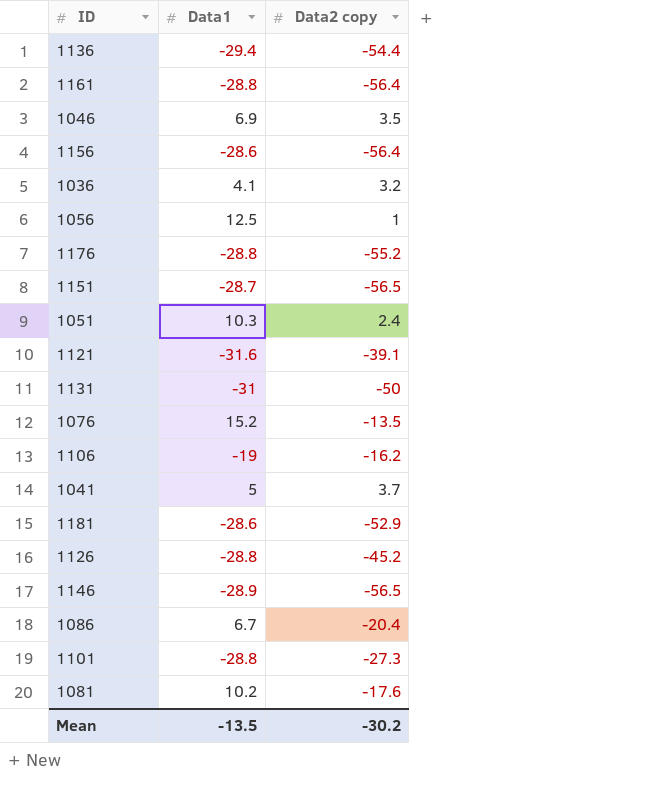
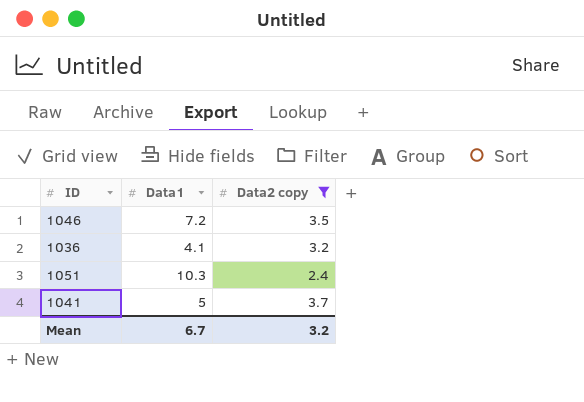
filter: none -> Data2 copy >= 2.4
1046 | Data1: 6.9 -> 7.2
Mean | Data1: -13.5 -> 6.7
Mean | Data2 copy: -30.2 -> 3.2

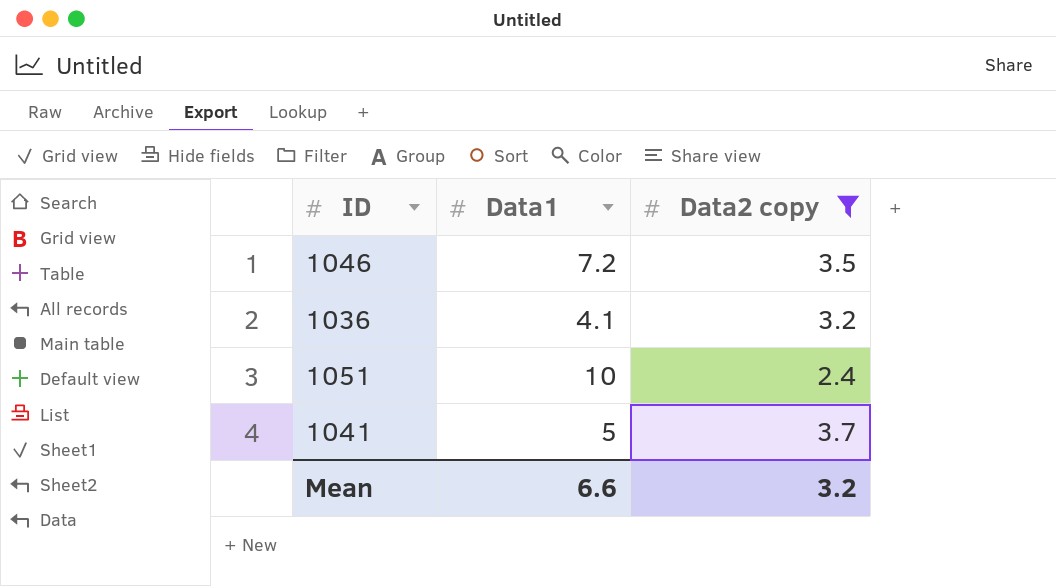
1051 | Data1: 10.3 -> 10
Mean | Data1: 6.7 -> 6.6

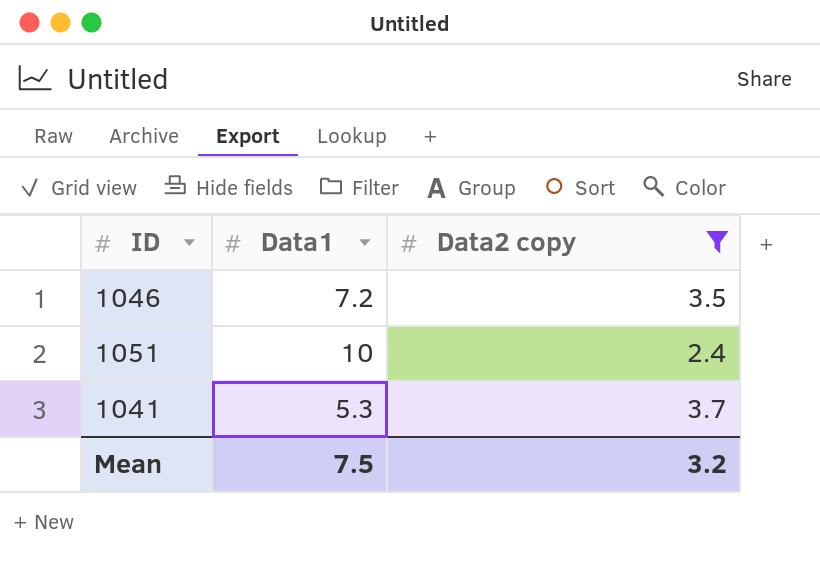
row 1036: 4.1 | 3.2 -> none
1041 | Data1: 5 -> 5.3
Mean | Data1: 6.6 -> 7.5

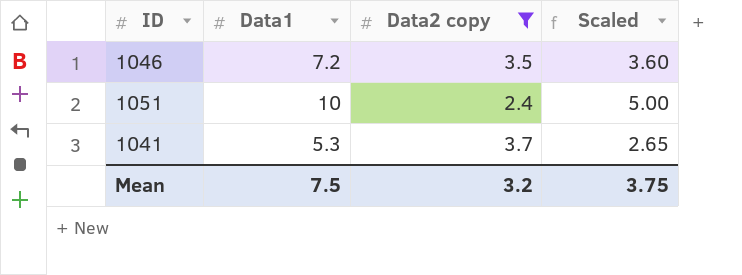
column Scaled | formula: none -> [Data1] * 0.5

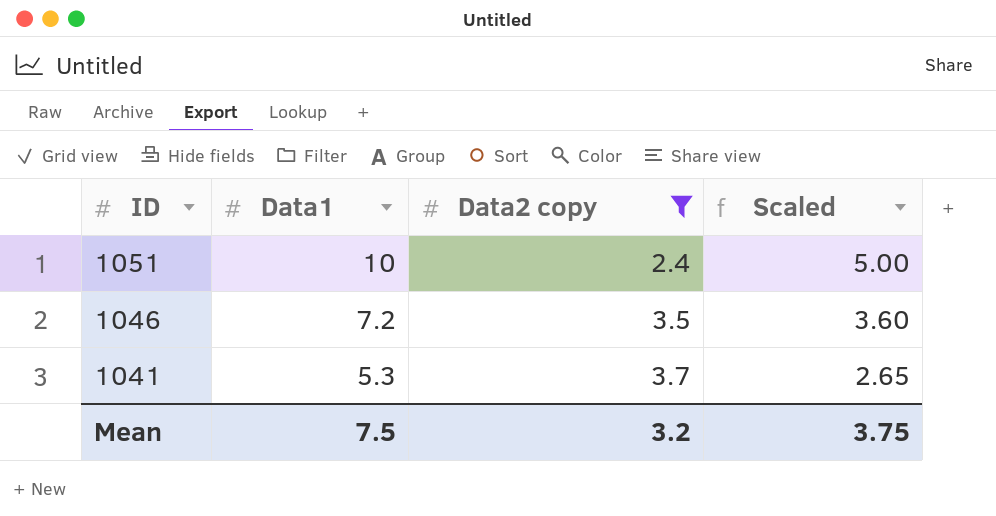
row order: none -> ID descending

